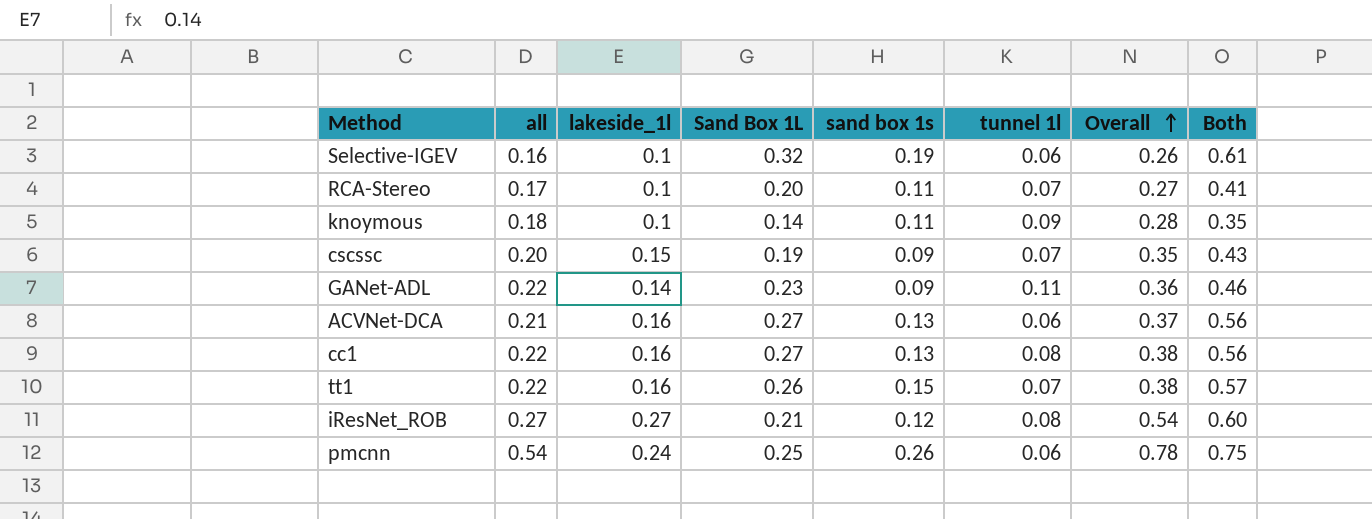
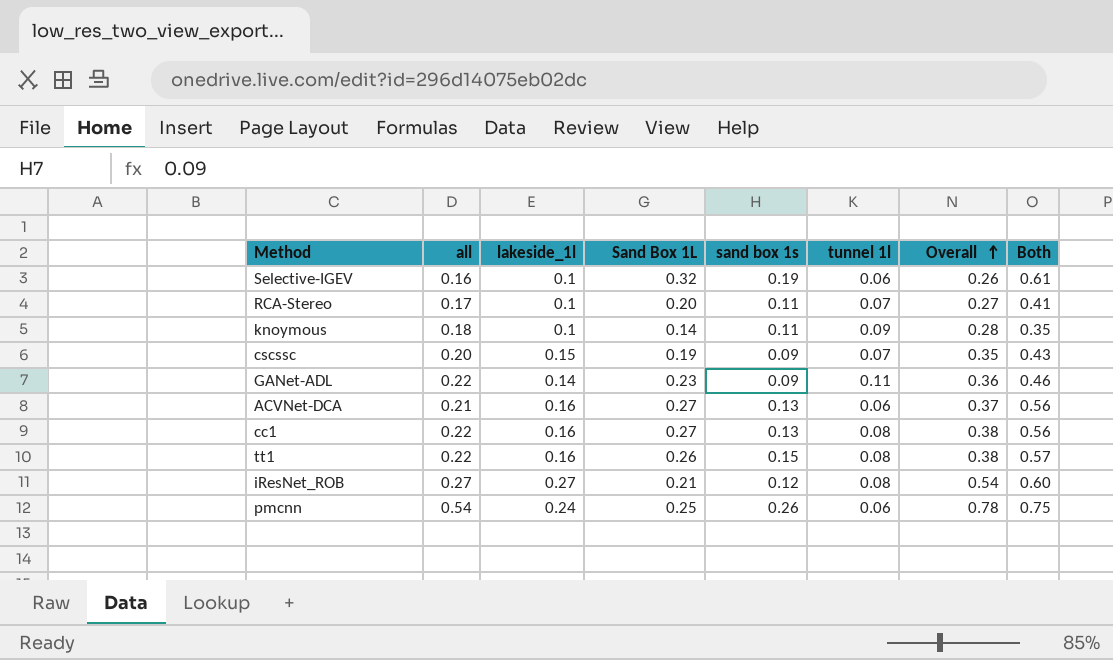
tt1 | tunnel 1l: 0.07 -> 0.08

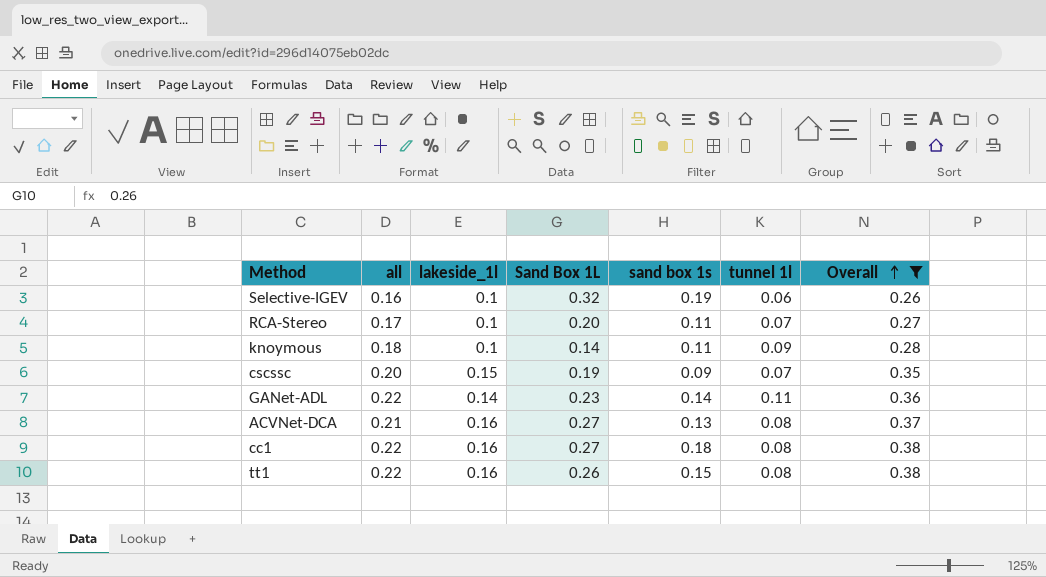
filter: none -> Overall <= 0.38
column Both | formula: [lakeside_1l] + [Sand Box 1L] + [sand box 1s] -> none
GANet-ADL | sand box 1s: 0.09 -> 0.14
ACVNet-DCA | tunnel 1l: 0.06 -> 0.08
cc1 | sand box 1s: 0.13 -> 0.18

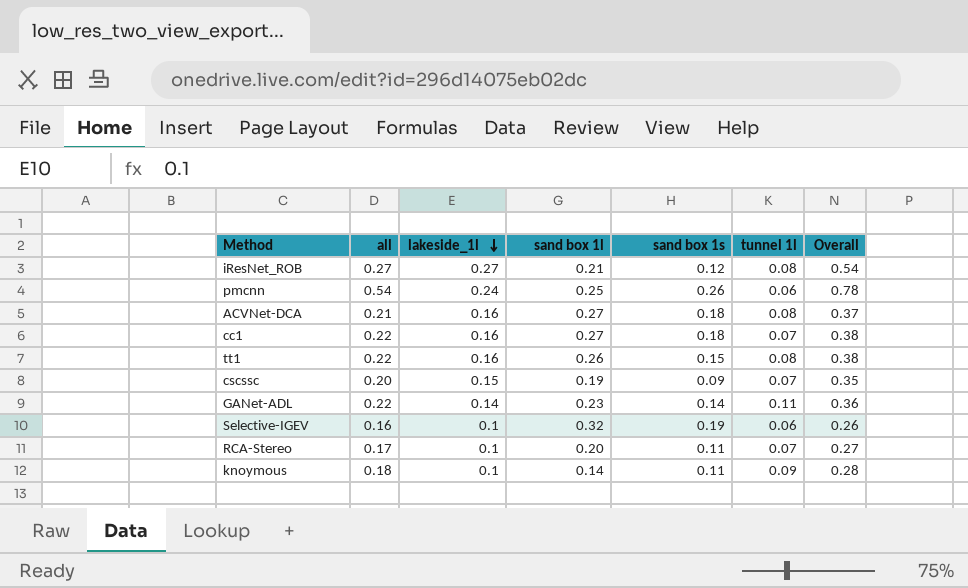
filter: Overall <= 0.38 -> none
row order: Overall ascending -> lakeside_1l descending
column name: Sand Box 1L -> sand box 1l
ACVNet-DCA | sand box 1s: 0.13 -> 0.18
cc1 | tunnel 1l: 0.08 -> 0.07

